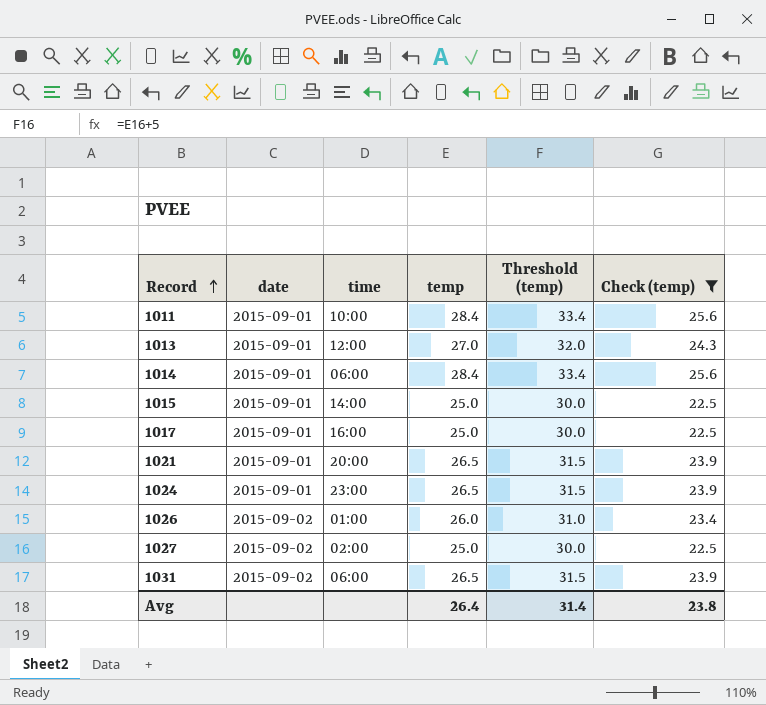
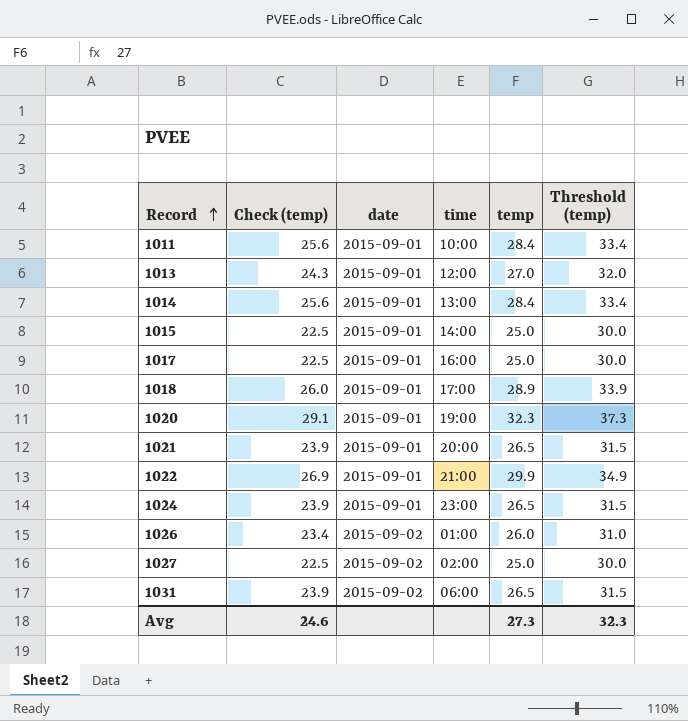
filter: Check (temp) <= 25.6 -> none
column Check (temp) | position: 6 -> 2
1014 | time: 06:00 -> 13:00
Avg | Check (temp): 23.8 -> 24.6
Avg | temp: 26.4 -> 27.3
Avg | Threshold (temp): 31.4 -> 32.3

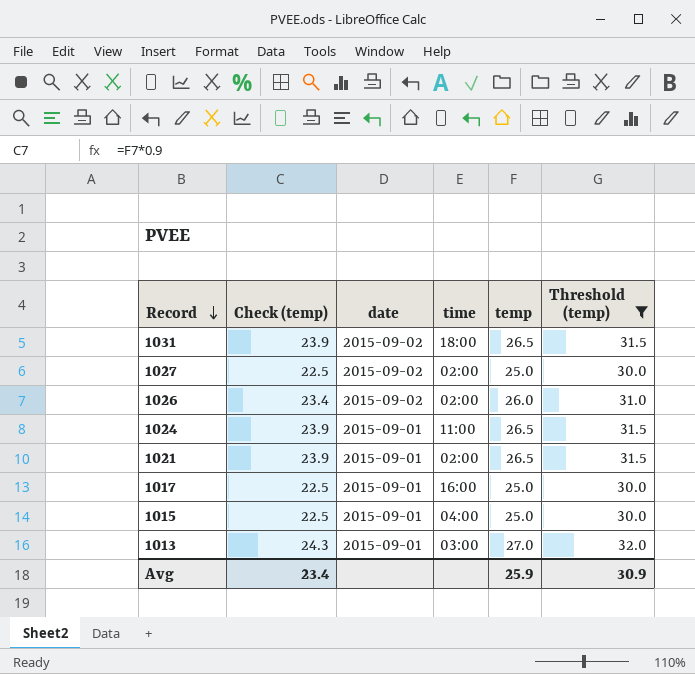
filter: none -> Threshold (temp) <= 32.0
row order: Record ascending -> Record descending
1031 | time: 06:00 -> 18:00
1026 | time: 01:00 -> 02:00
1024 | time: 23:00 -> 11:00
1021 | time: 20:00 -> 02:00
1015 | time: 14:00 -> 04:00
1013 | time: 12:00 -> 03:00
Avg | Check (temp): 24.6 -> 23.4
Avg | temp: 27.3 -> 25.9
Avg | Threshold (temp): 32.3 -> 30.9

